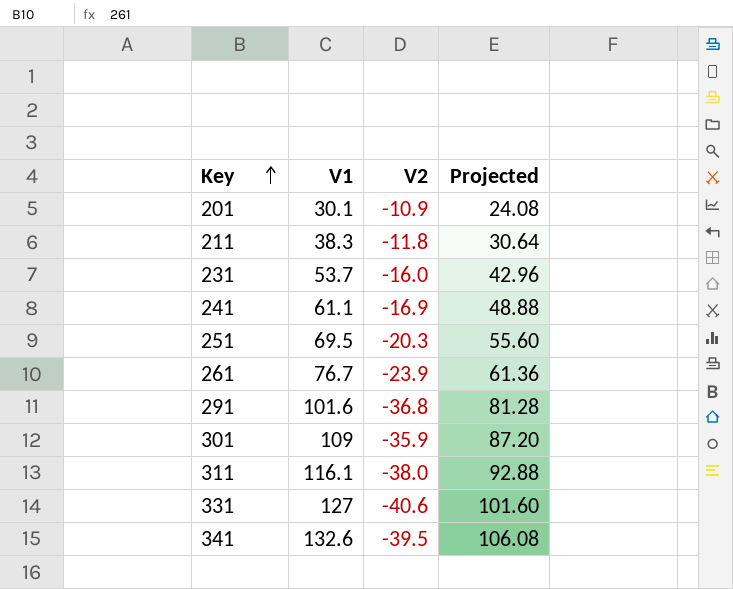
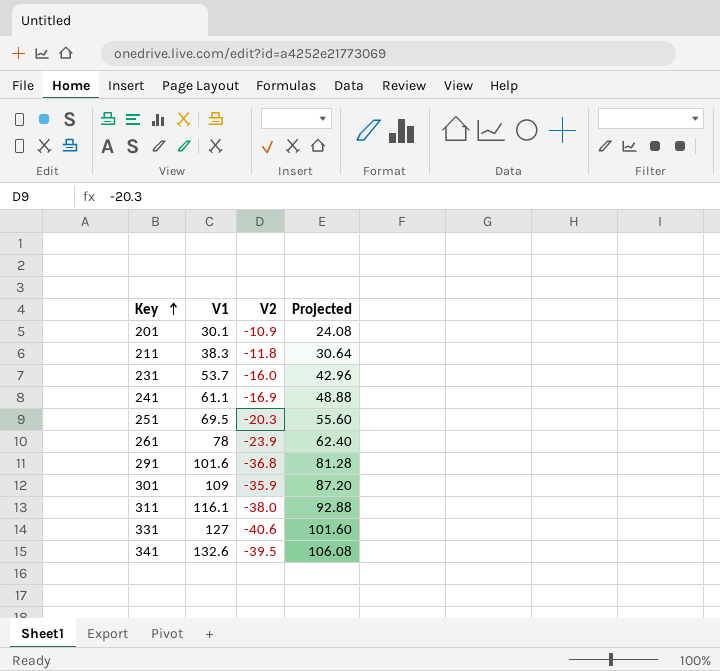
261 | V1: 76.7 -> 78
261 | Projected: 61.36 -> 62.40

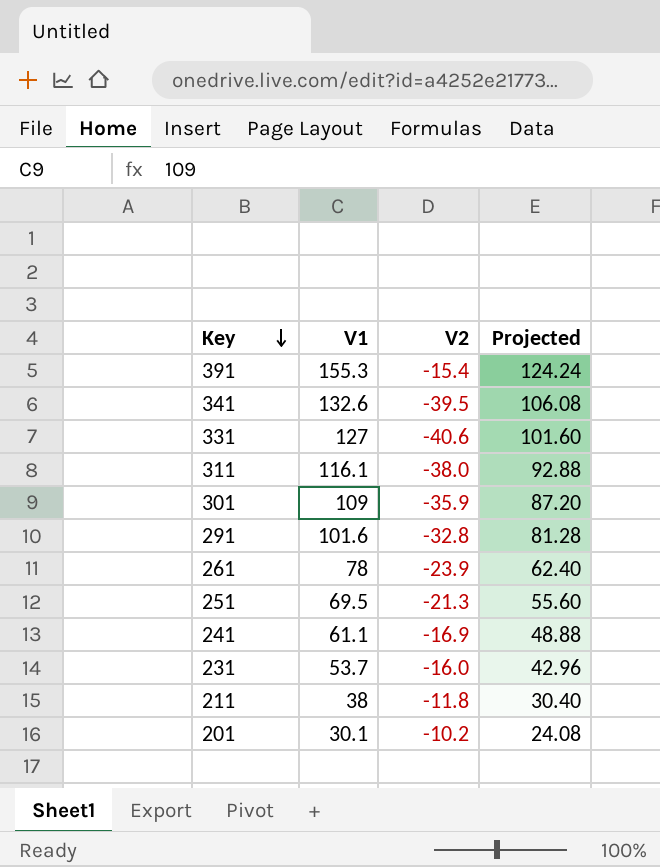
row order: Key ascending -> Key descending
row 391: none -> 155.3 | -15.4 | 124.24
291 | V2: -36.8 -> -32.8
251 | V2: -20.3 -> -21.3
211 | V1: 38.3 -> 38
211 | Projected: 30.64 -> 30.40
201 | V2: -10.9 -> -10.2

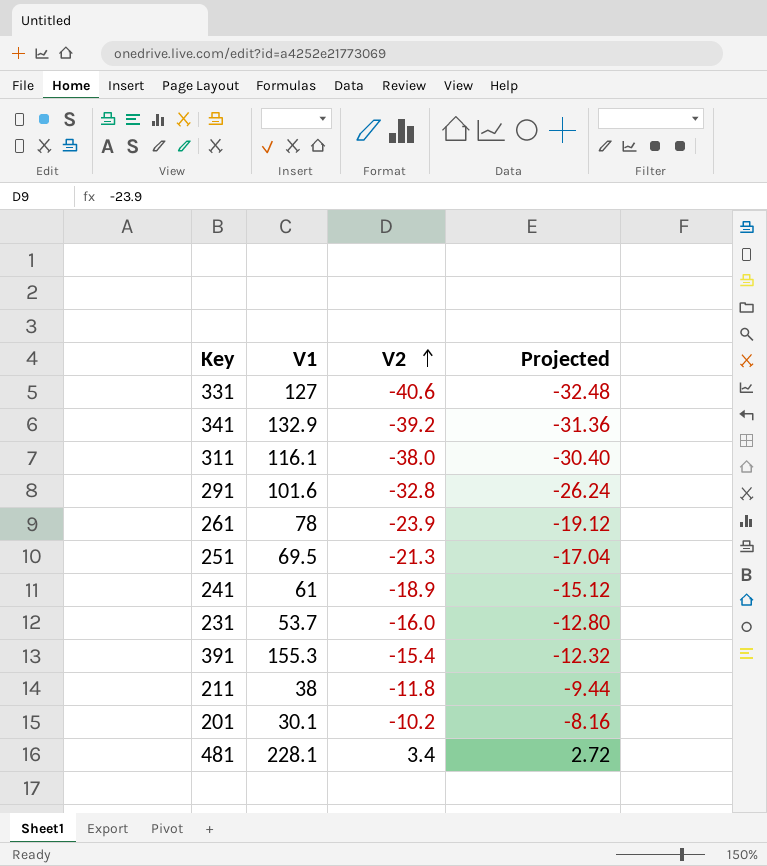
row order: Key descending -> V2 ascending
column Projected | formula: [V1] * 0.8 -> [V2] * 0.8
row 301: 109 | -35.9 | 87.20 -> none
341 | V1: 132.6 -> 132.9
341 | V2: -39.5 -> -39.2
241 | V1: 61.1 -> 61
241 | V2: -16.9 -> -18.9
row 481: none -> 228.1 | 3.4 | 2.72

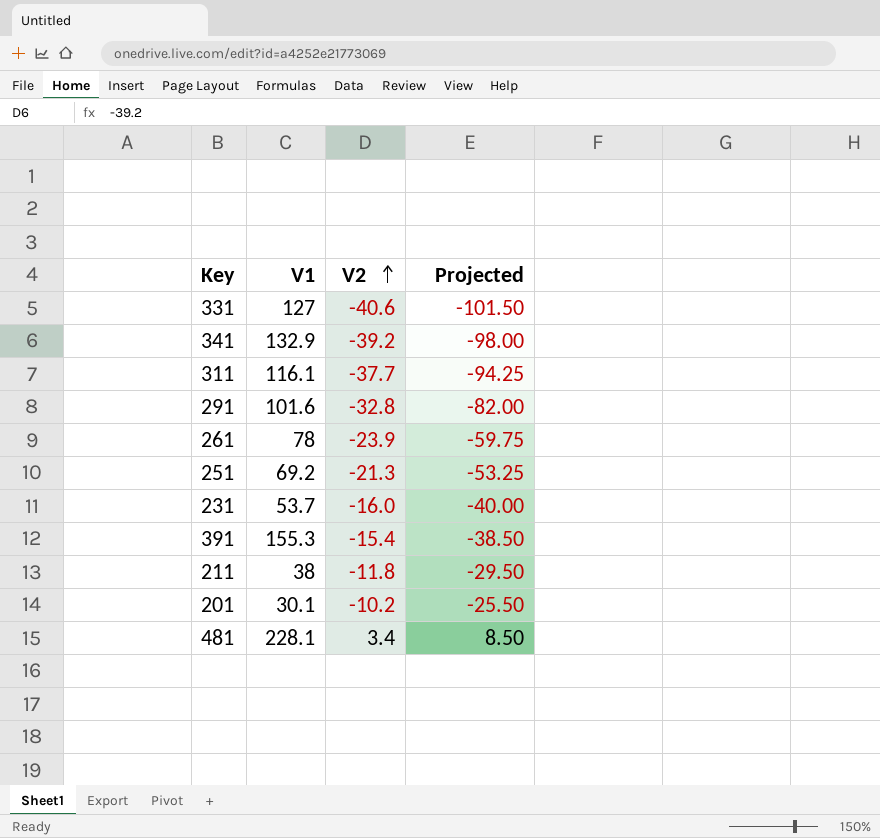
column Projected | formula: [V2] * 0.8 -> [V2] * 2.5
row 241: 61 | -18.9 | -15.12 -> none
311 | V2: -38.0 -> -37.7
251 | V1: 69.5 -> 69.2

